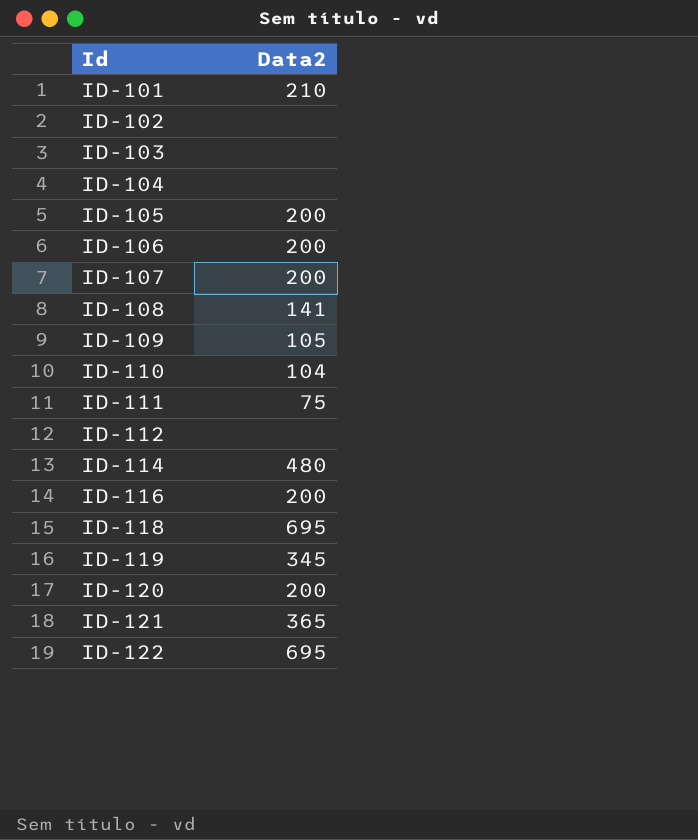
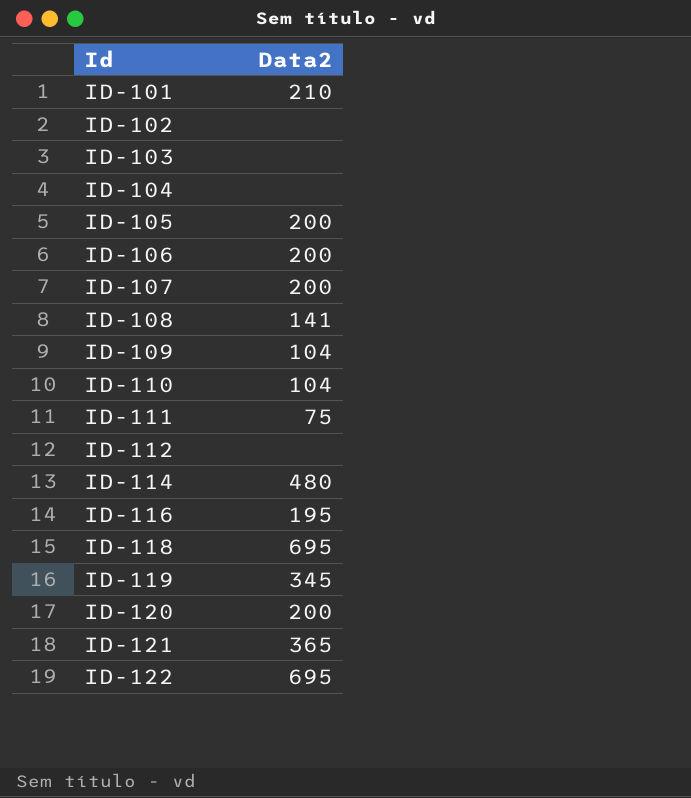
ID-109 | Data2: 105 -> 104
ID-116 | Data2: 200 -> 195

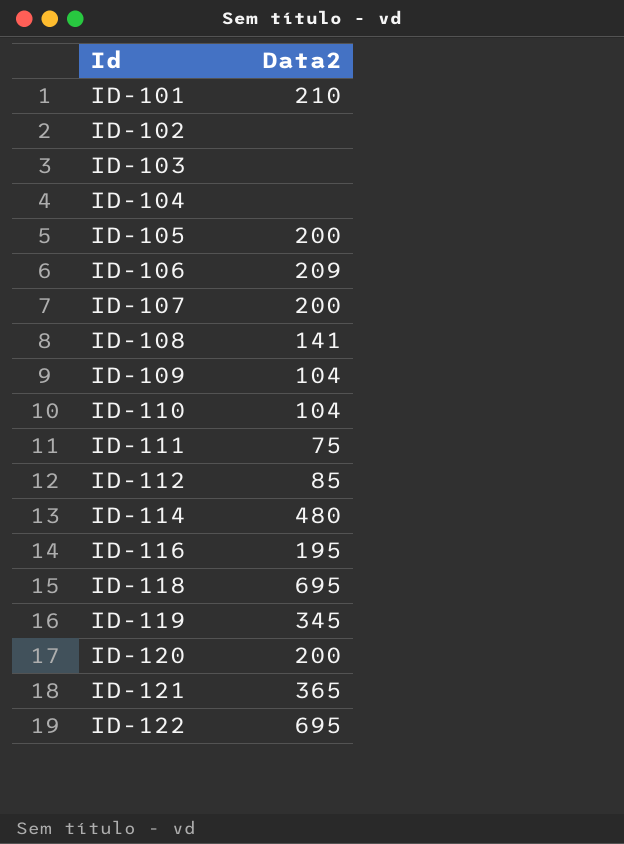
ID-106 | Data2: 200 -> 209
ID-112 | Data2: none -> 85

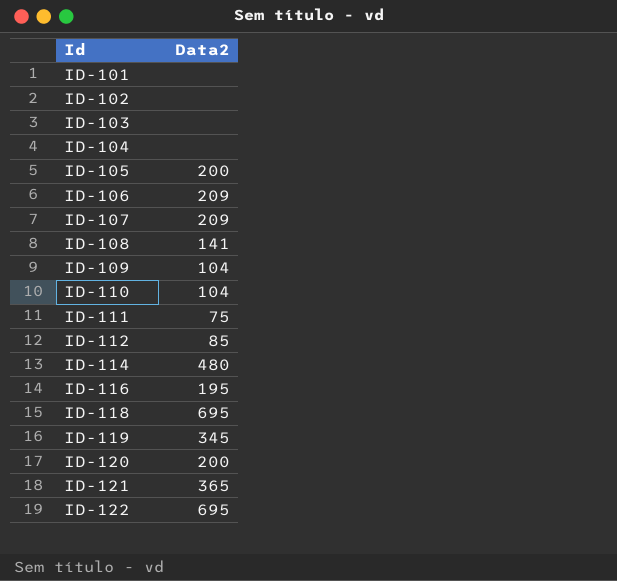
ID-101 | Data2: 210 -> none
ID-107 | Data2: 200 -> 209

